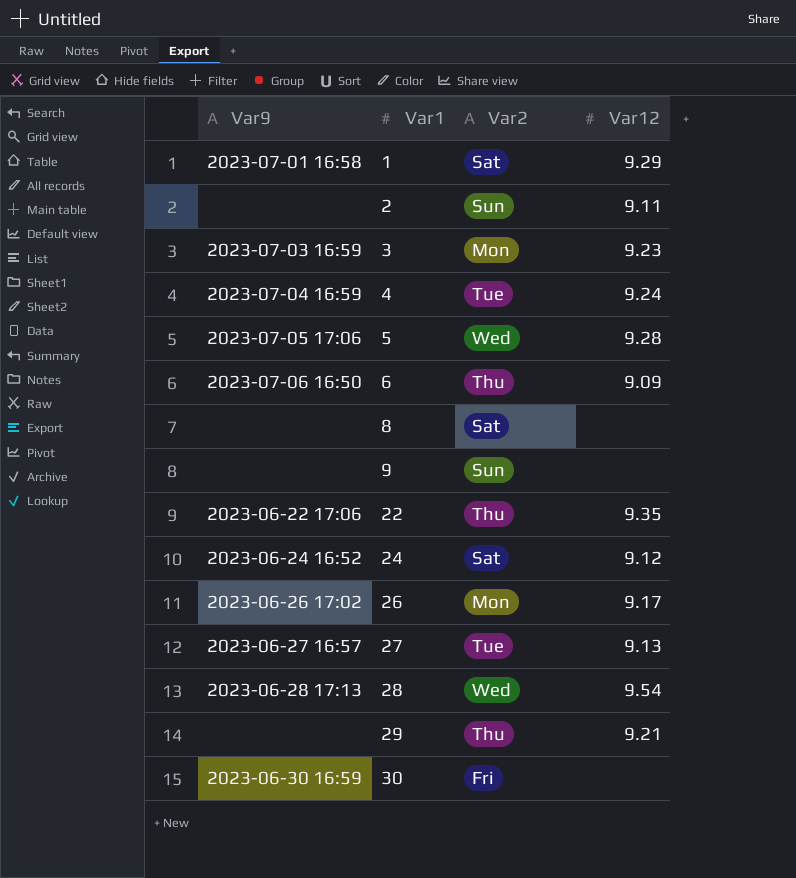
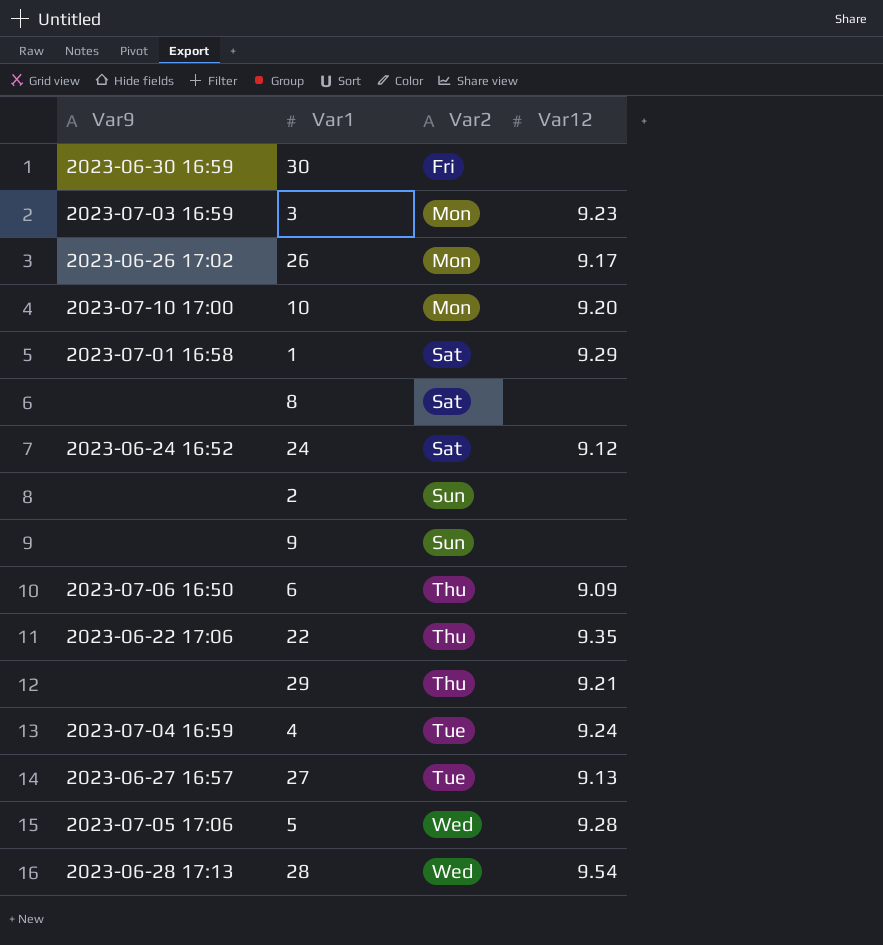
row order: Var1 ascending -> Var2 ascending
row 10: none -> 2023-07-10 17:00 | Mon | 9.20
2 | Var12: 9.11 -> none

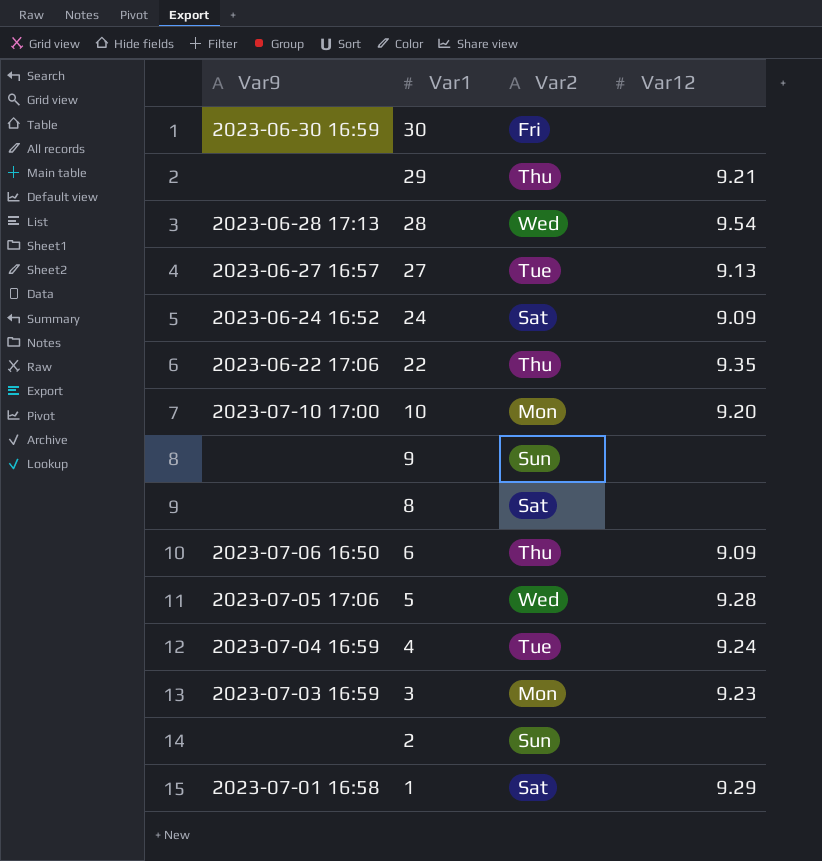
row order: Var2 ascending -> Var1 descending
row 26: 2023-06-26 17:02 | Mon | 9.17 -> none
24 | Var12: 9.12 -> 9.09

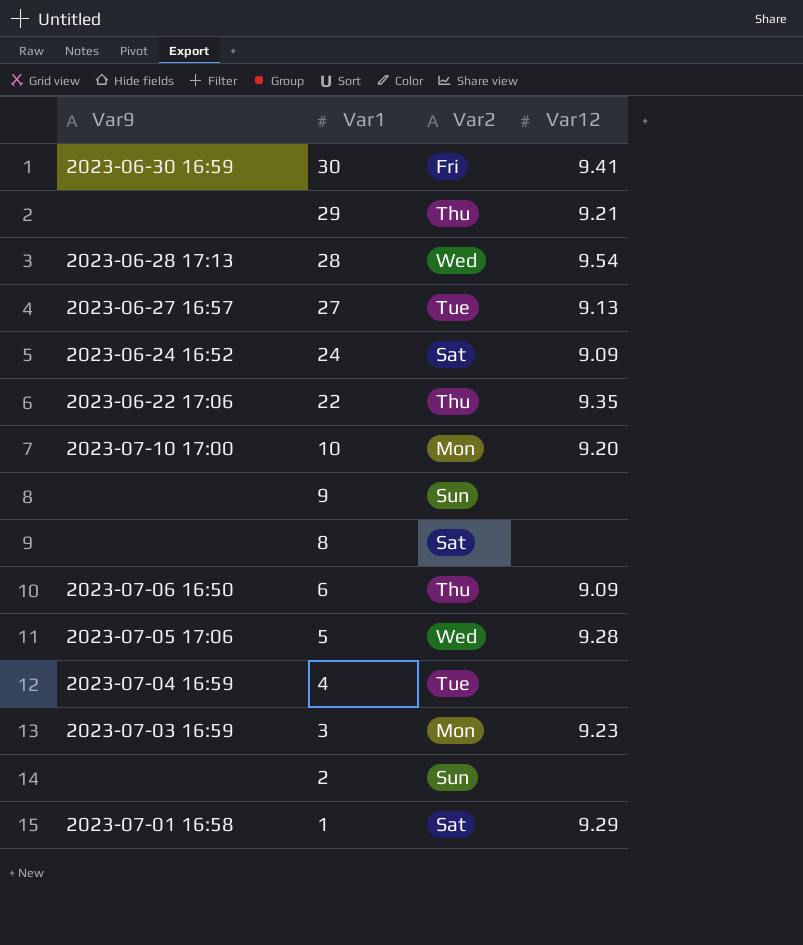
30 | Var12: none -> 9.41
4 | Var12: 9.24 -> none

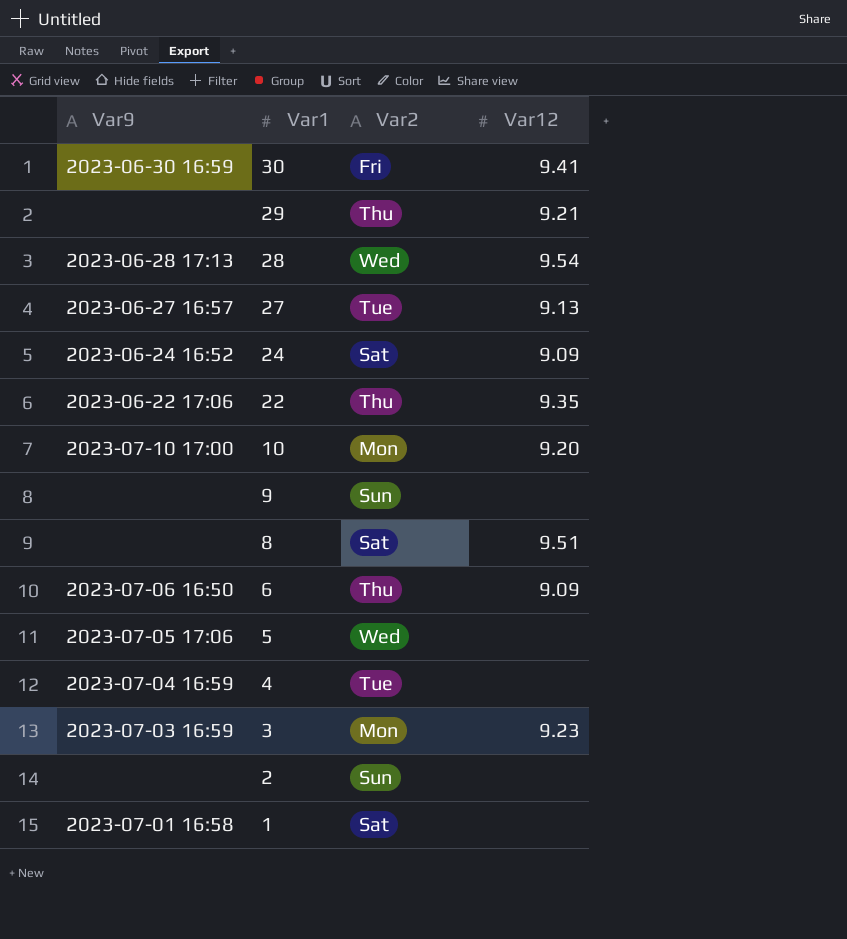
8 | Var12: none -> 9.51
5 | Var12: 9.28 -> none
1 | Var12: 9.29 -> none

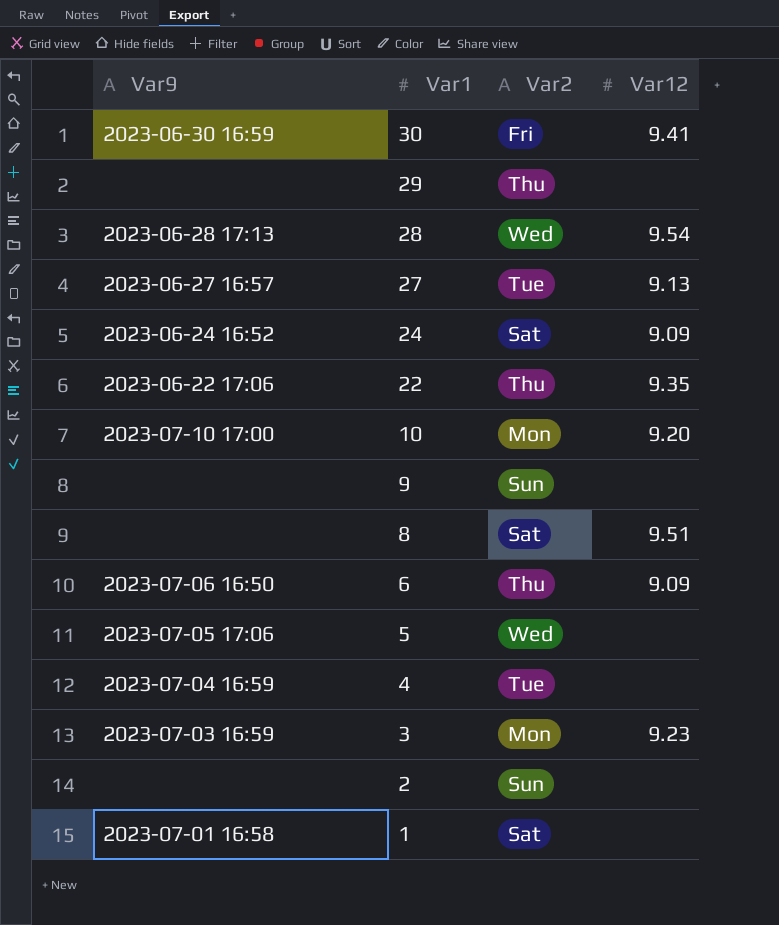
29 | Var12: 9.21 -> none

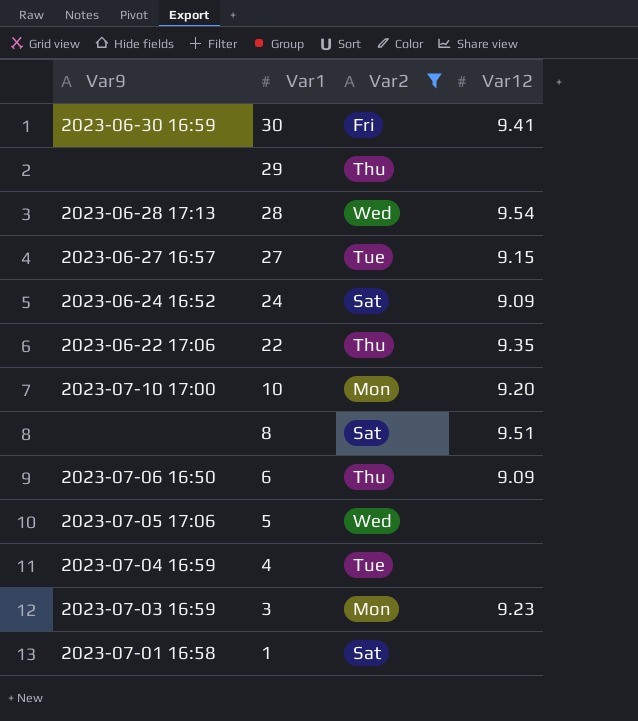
filter: none -> Var2 != Sun
27 | Var12: 9.13 -> 9.15

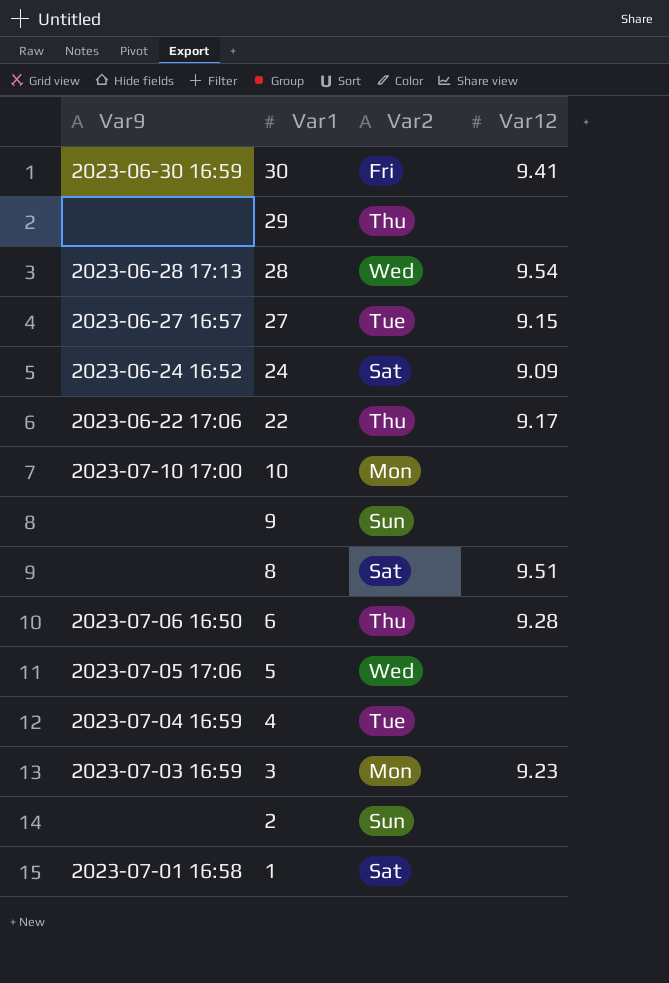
filter: Var2 != Sun -> none
22 | Var12: 9.35 -> 9.17
10 | Var12: 9.20 -> none
6 | Var12: 9.09 -> 9.28

